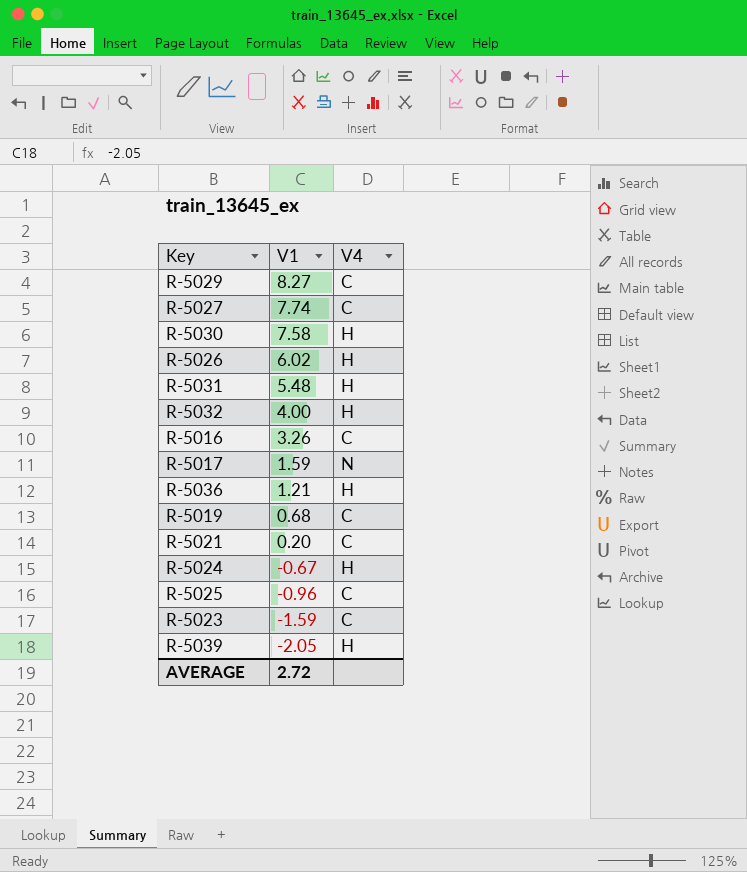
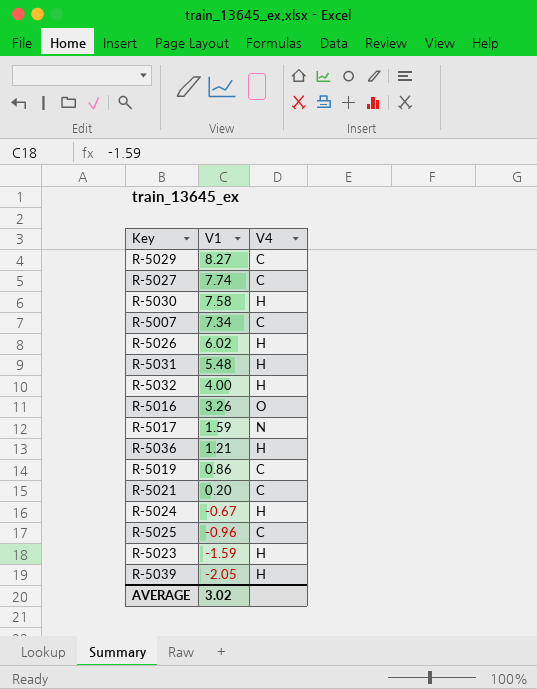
row R-5007: none -> 7.34 | C
R-5016 | V4: C -> O
R-5019 | V1: 0.68 -> 0.86
R-5023 | V4: C -> H
AVERAGE | V1: 2.72 -> 3.02

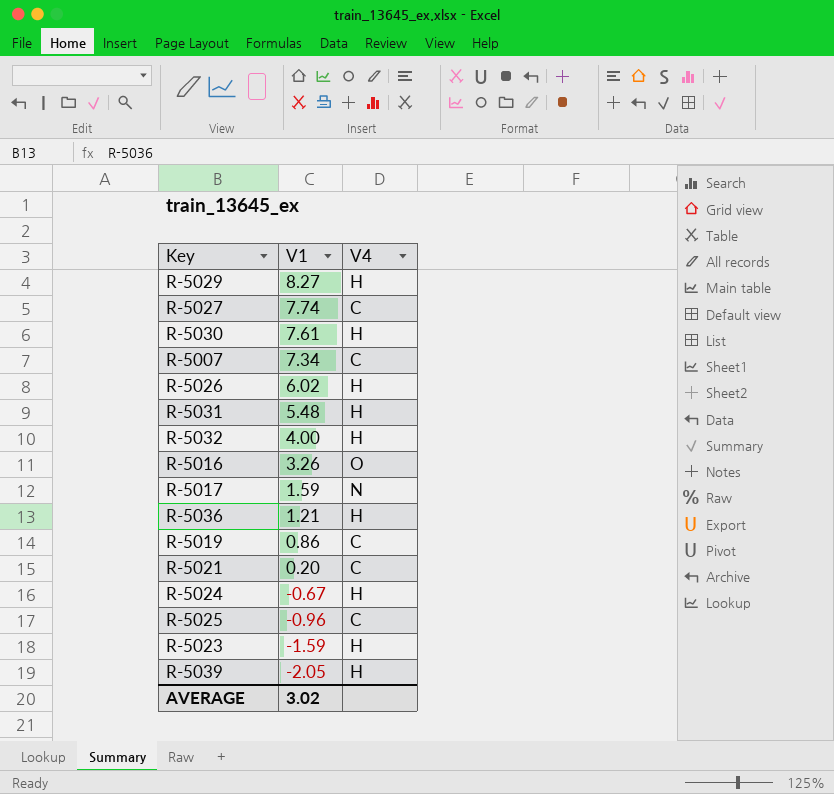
R-5029 | V4: C -> H
R-5030 | V1: 7.58 -> 7.61

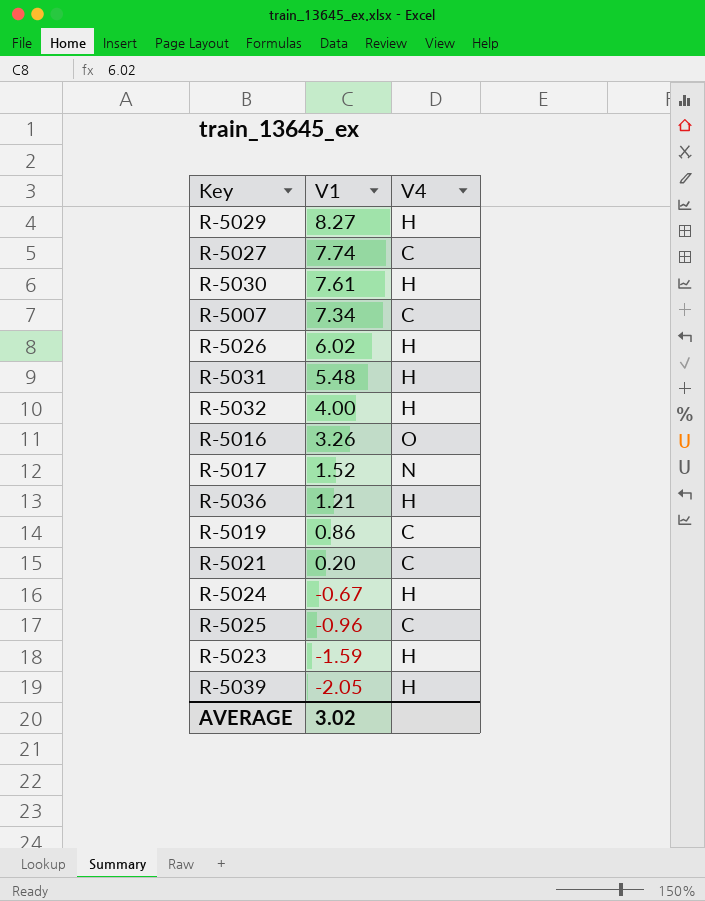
R-5017 | V1: 1.59 -> 1.52

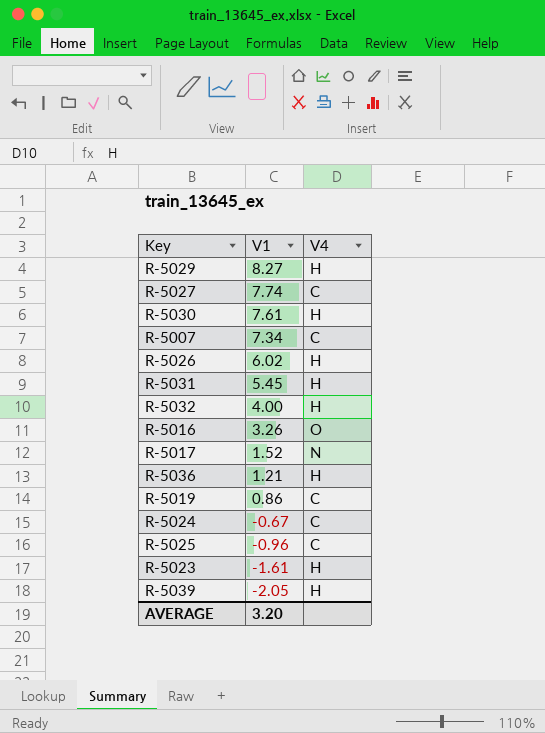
row R-5021: 0.20 | C -> none
R-5031 | V1: 5.48 -> 5.45
R-5024 | V4: H -> C
R-5023 | V1: -1.59 -> -1.61
AVERAGE | V1: 3.02 -> 3.20

